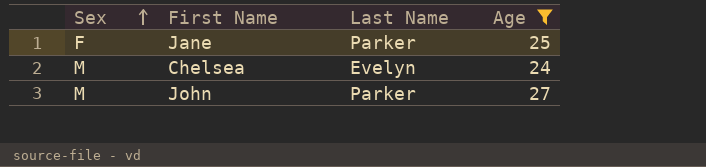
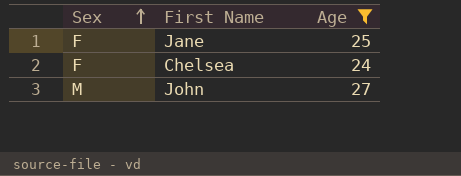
column Last Name | position: 3 -> none
Chelsea | Sex: M -> F

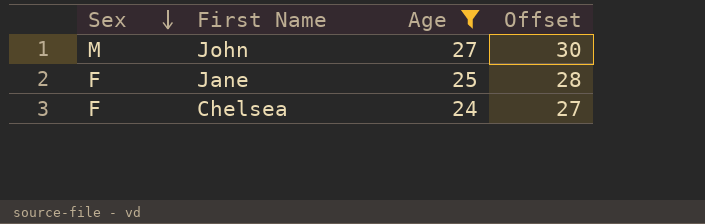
row order: Sex ascending -> Sex descending
column Offset | formula: none -> [Age] + 3

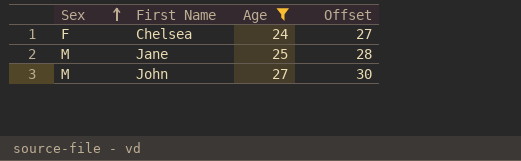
row order: Sex descending -> Sex ascending
Jane | Sex: F -> M

